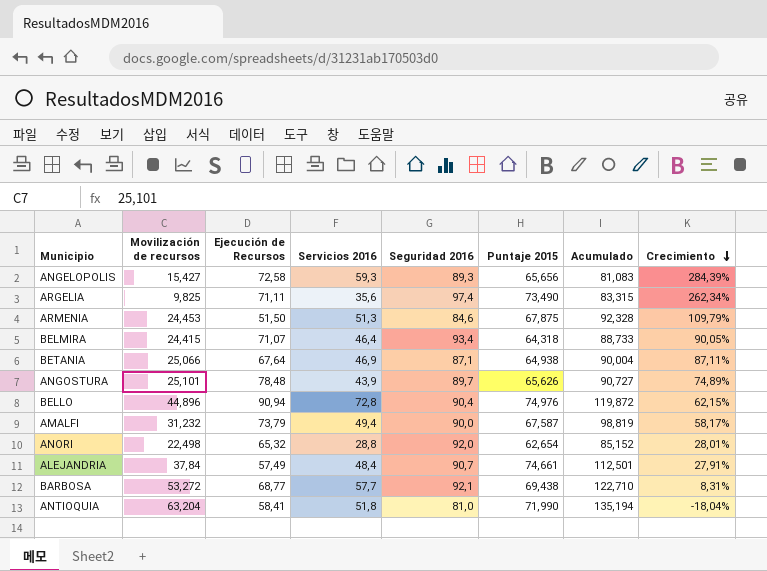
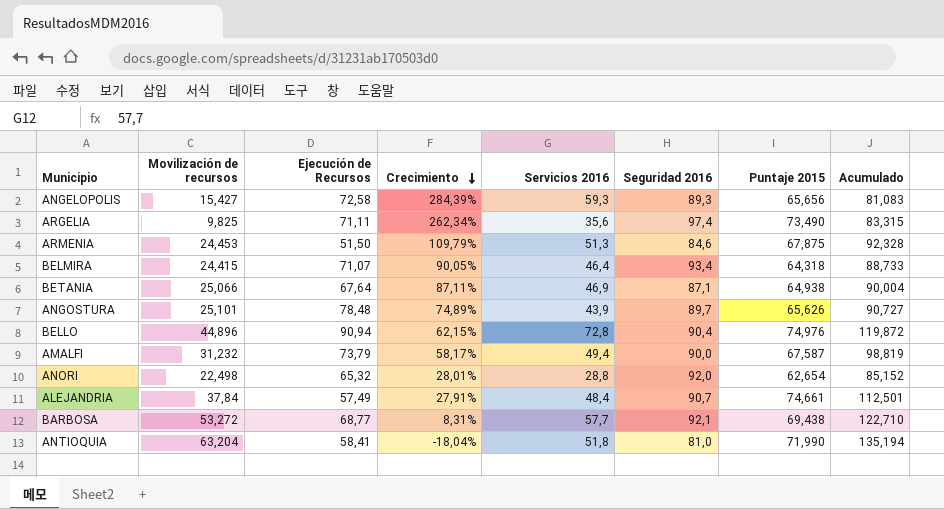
column Crecimiento | position: 8 -> 4

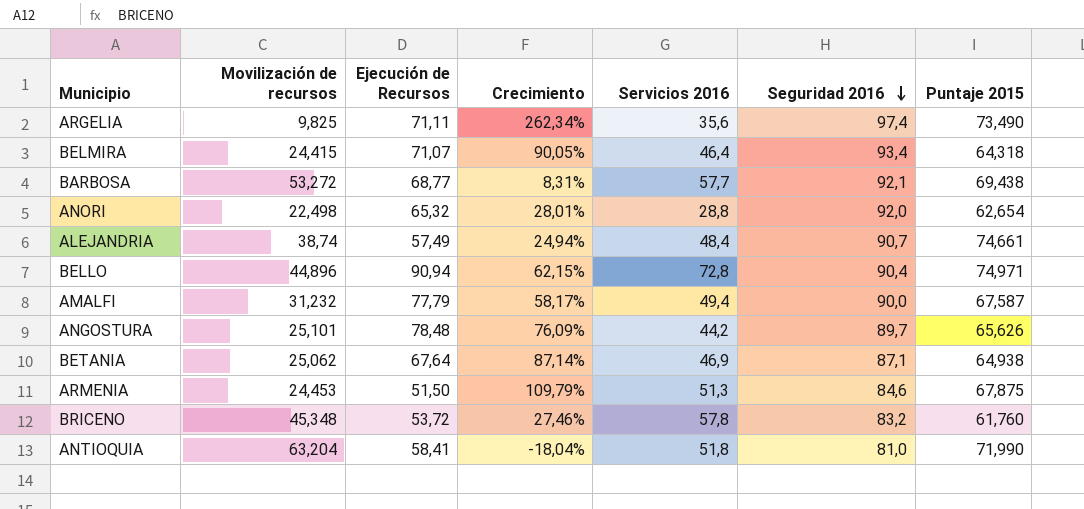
row order: Crecimiento descending -> Seguridad 2016 descending
column Acumulado | formula: [Movilización de recursos] + [Puntaje 2015] -> none
row ANGELOPOLIS: 15,427 | 72,58 | 284,39% | 59,3 | 89,3 | 65,656 | 81,083 -> none
ALEJANDRIA | Movilización de recursos: 37,84 -> 38,74
ALEJANDRIA | Crecimiento: 27,91% -> 24,94%
BELLO | Puntaje 2015: 74,976 -> 74,971
AMALFI | Ejecución de Recursos: 73,79 -> 77,79
ANGOSTURA | Crecimiento: 74,89% -> 76,09%
ANGOSTURA | Servicios 2016: 43,9 -> 44,2
BETANIA | Movilización de recursos: 25,066 -> 25,062
BETANIA | Crecimiento: 87,11% -> 87,14%
row BRICENO: none -> 45,348 | 53,72 | 27,46% | 57,8 | 83,2 | 61,760

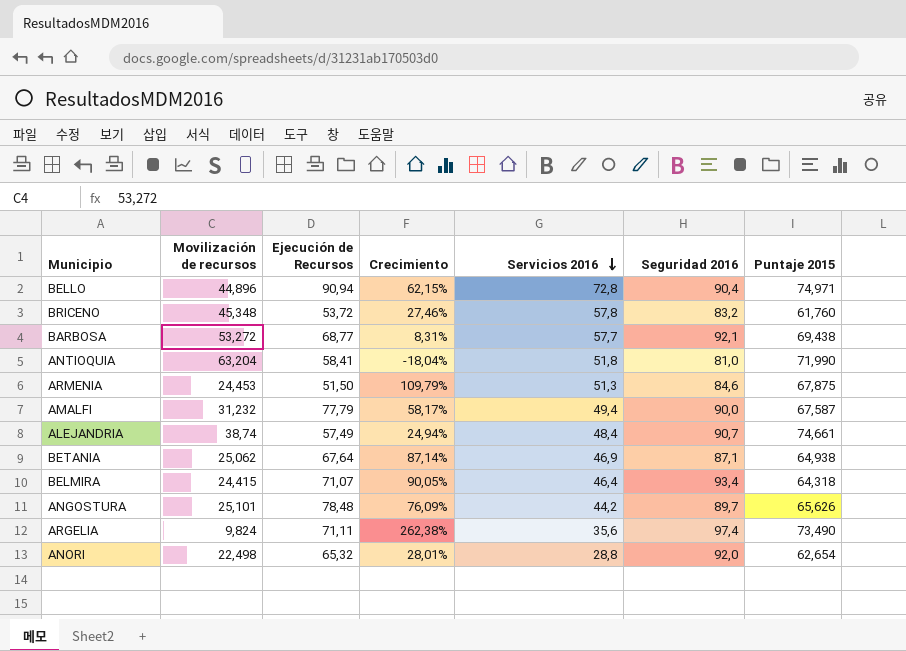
row order: Seguridad 2016 descending -> Servicios 2016 descending
ARGELIA | Movilización de recursos: 9,825 -> 9,824
ARGELIA | Crecimiento: 262,34% -> 262,38%

